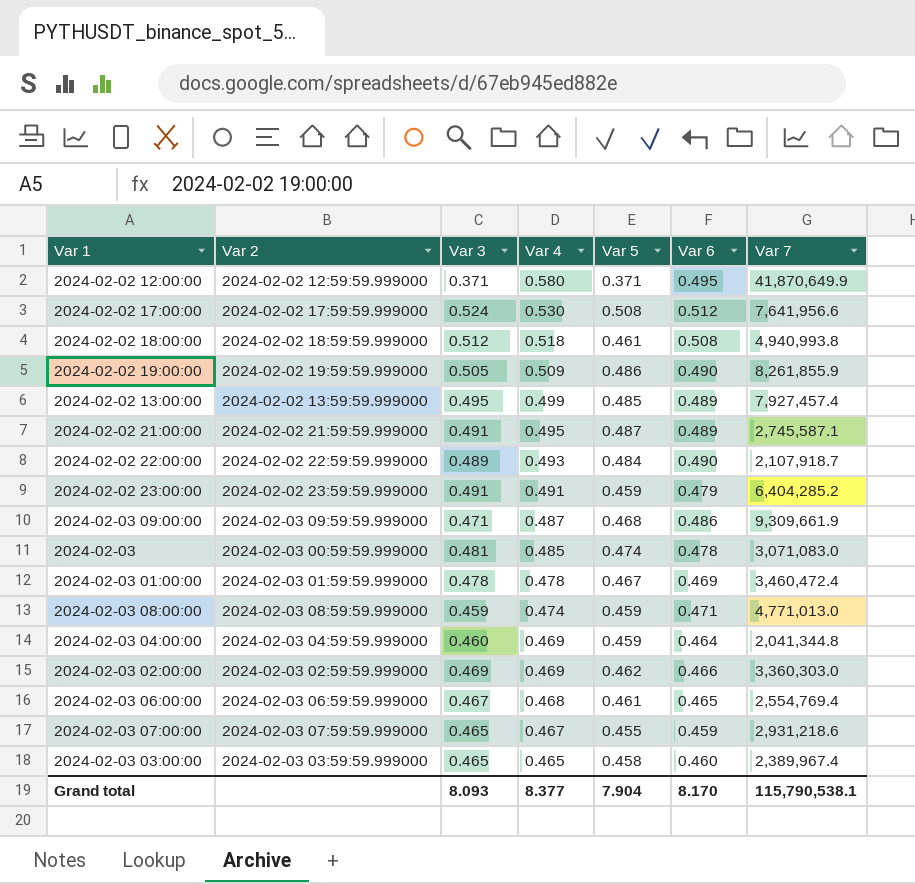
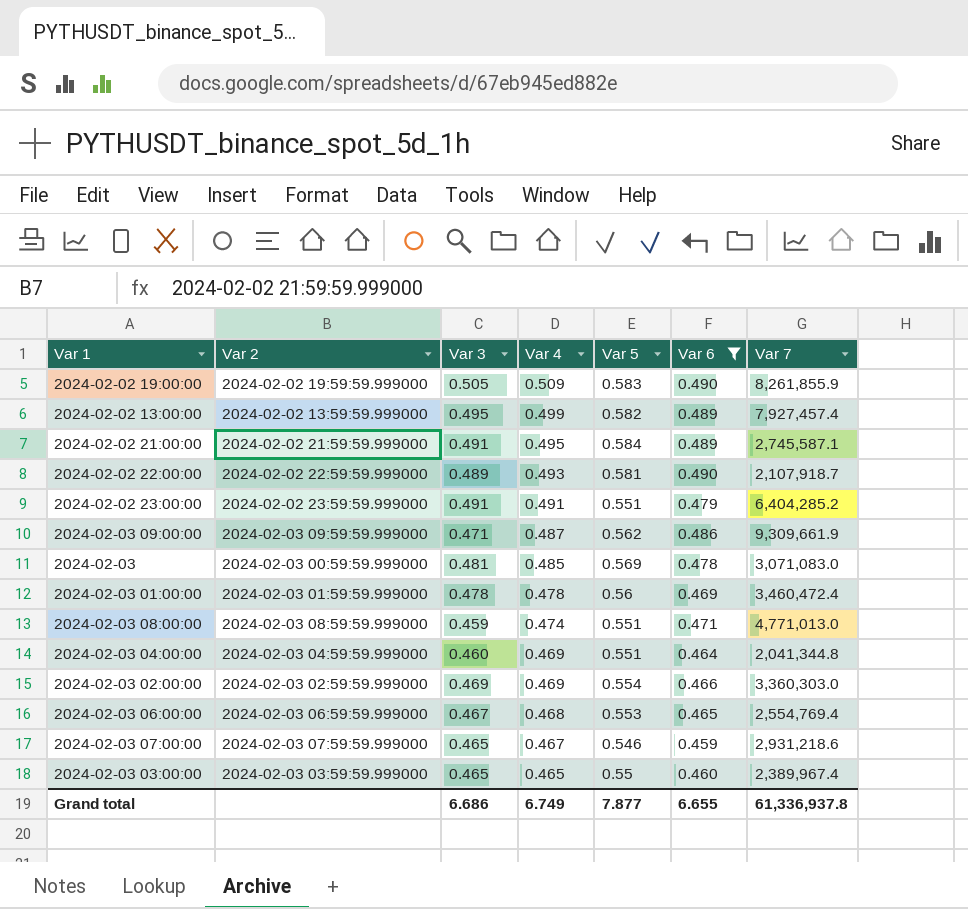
filter: none -> Var 6 <= 0.490
2024-02-02 19:00:00 | Var 5: 0.486 -> 0.583
2024-02-02 13:00:00 | Var 5: 0.485 -> 0.582
2024-02-02 21:00:00 | Var 5: 0.487 -> 0.584
2024-02-02 22:00:00 | Var 5: 0.484 -> 0.581
2024-02-02 23:00:00 | Var 5: 0.459 -> 0.551
2024-02-03 09:00:00 | Var 5: 0.468 -> 0.562
2024-02-03 | Var 5: 0.474 -> 0.569
2024-02-03 01:00:00 | Var 5: 0.467 -> 0.56
2024-02-03 08:00:00 | Var 5: 0.459 -> 0.551
2024-02-03 04:00:00 | Var 5: 0.459 -> 0.551
2024-02-03 02:00:00 | Var 5: 0.462 -> 0.554
2024-02-03 06:00:00 | Var 5: 0.461 -> 0.553
2024-02-03 07:00:00 | Var 5: 0.455 -> 0.546
2024-02-03 03:00:00 | Var 5: 0.458 -> 0.55
Grand total | Var 3: 8.093 -> 6.686
Grand total | Var 4: 8.377 -> 6.749
Grand total | Var 5: 7.904 -> 7.877
Grand total | Var 6: 8.170 -> 6.655
Grand total | Var 7: 115,790,538.1 -> 61,336,937.8

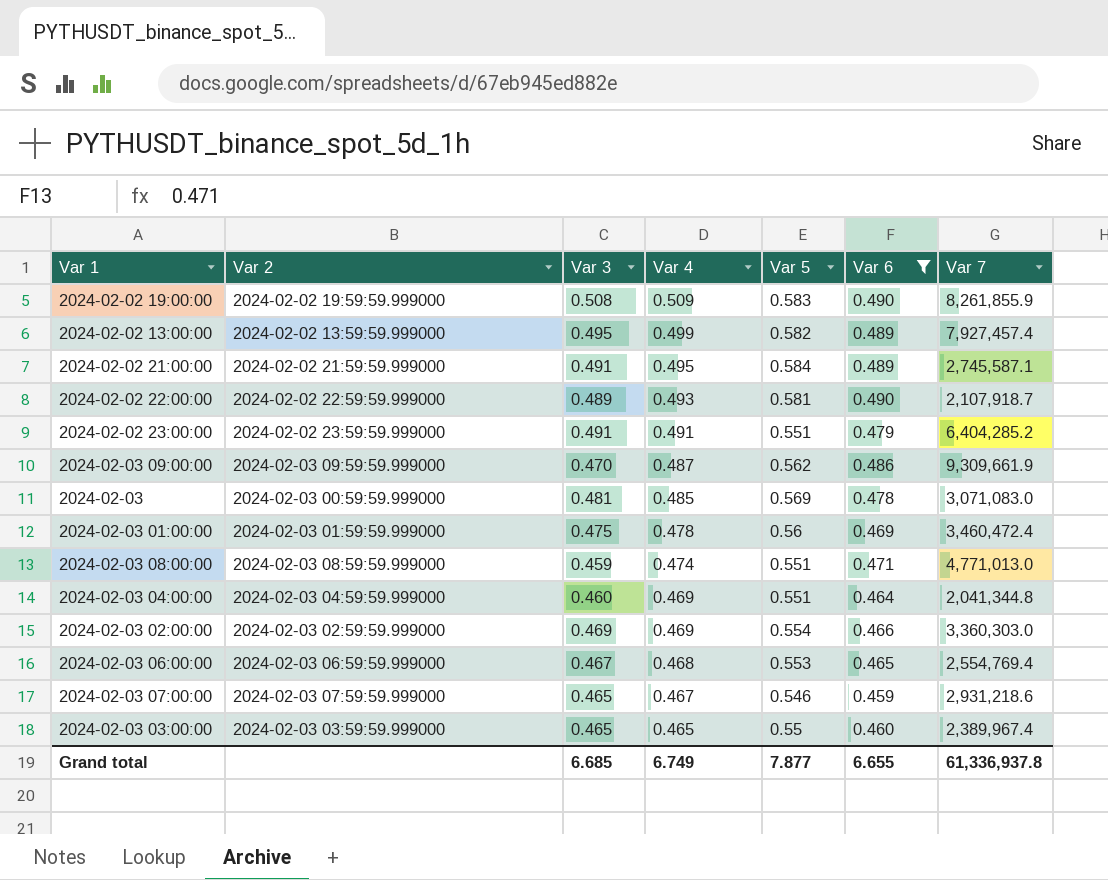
2024-02-02 19:00:00 | Var 3: 0.505 -> 0.508
2024-02-03 09:00:00 | Var 3: 0.471 -> 0.470
2024-02-03 01:00:00 | Var 3: 0.478 -> 0.475
Grand total | Var 3: 6.686 -> 6.685

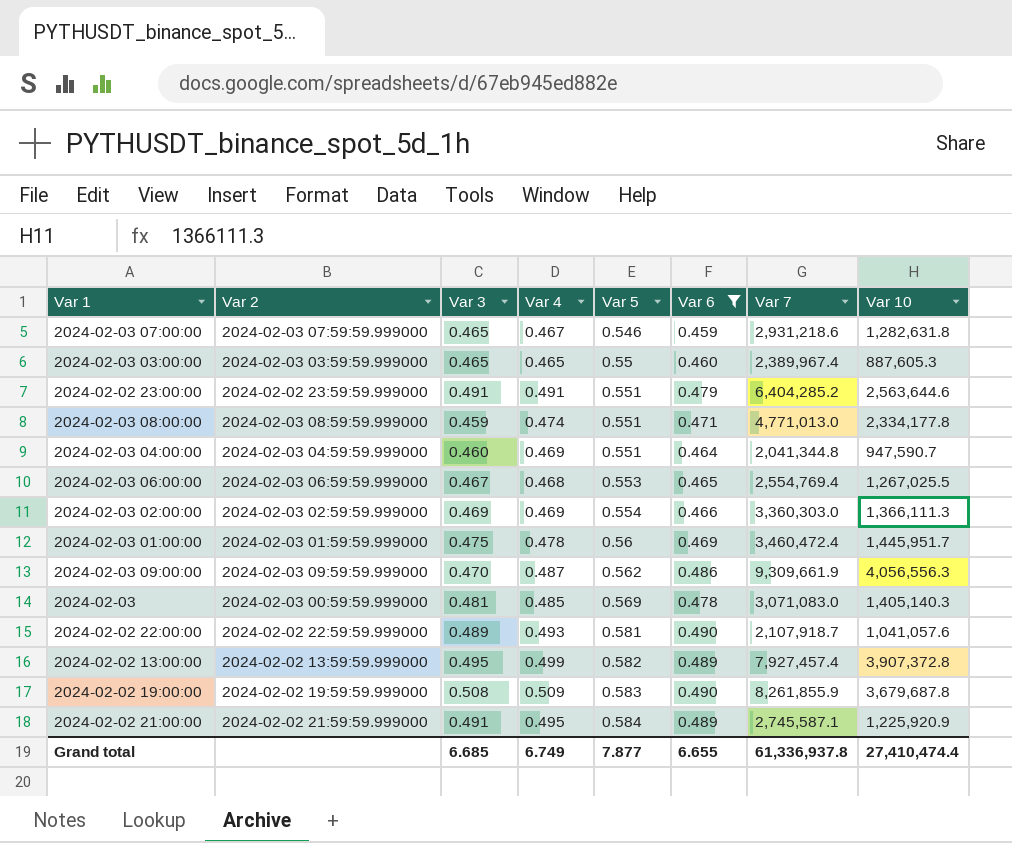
row order: Var 4 descending -> Var 5 ascending
column Var 10 | position: none -> 8

